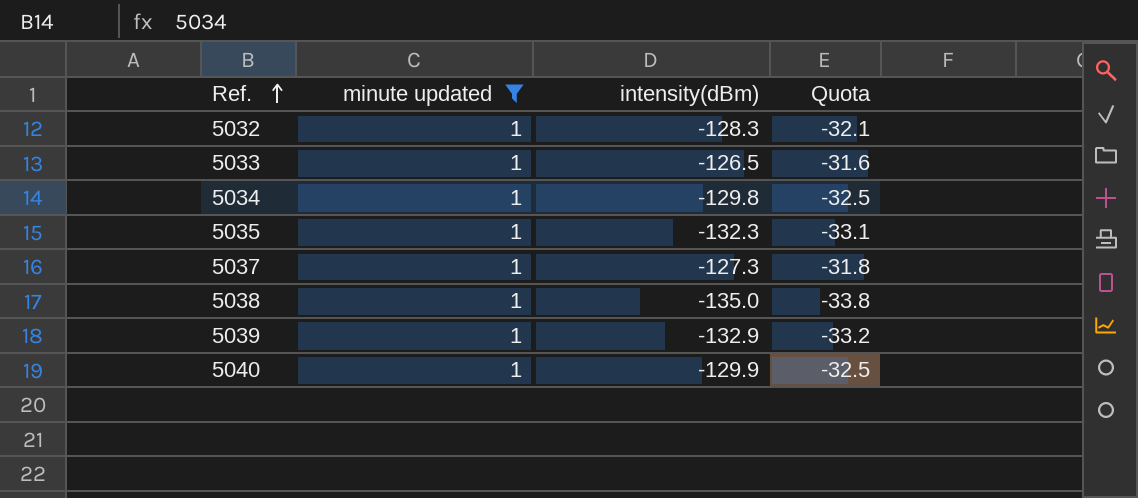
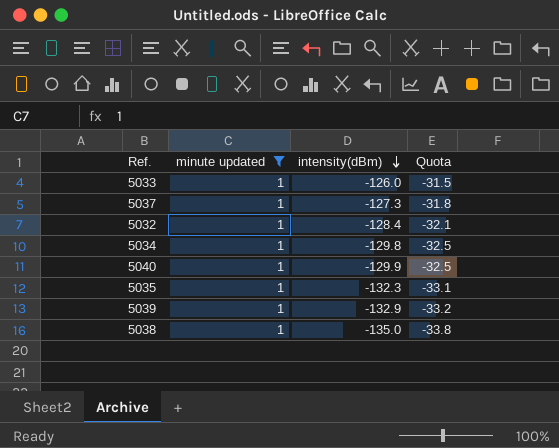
row order: Ref. ascending -> intensity(dBm) descending
5033 | intensity(dBm): -126.5 -> -126.0
5033 | Quota: -31.6 -> -31.5
5032 | intensity(dBm): -128.3 -> -128.4

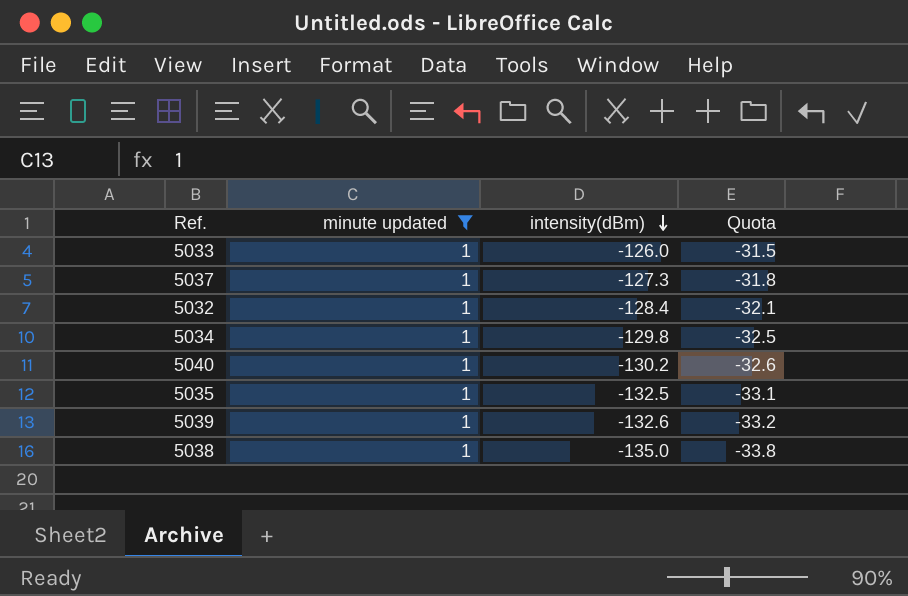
5040 | intensity(dBm): -129.9 -> -130.2
5040 | Quota: -32.5 -> -32.6
5035 | intensity(dBm): -132.3 -> -132.5
5039 | intensity(dBm): -132.9 -> -132.6

